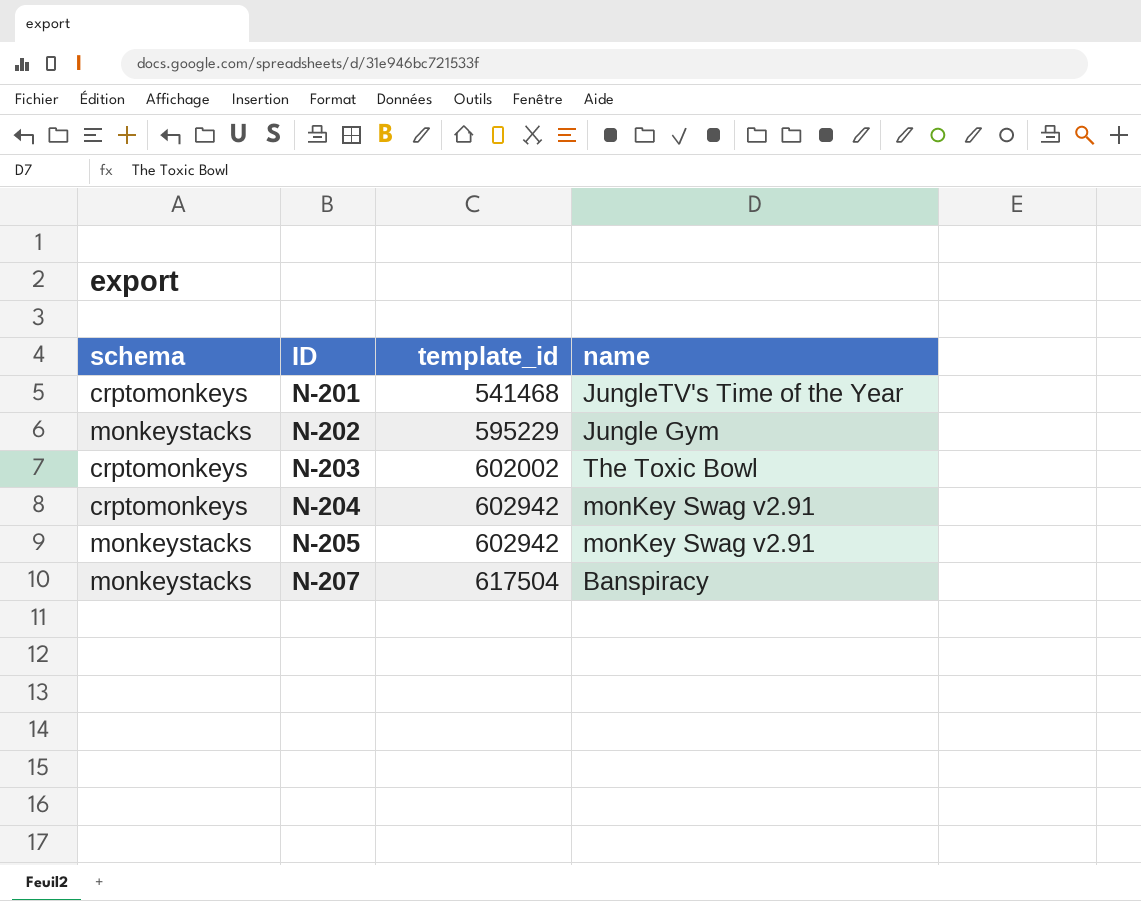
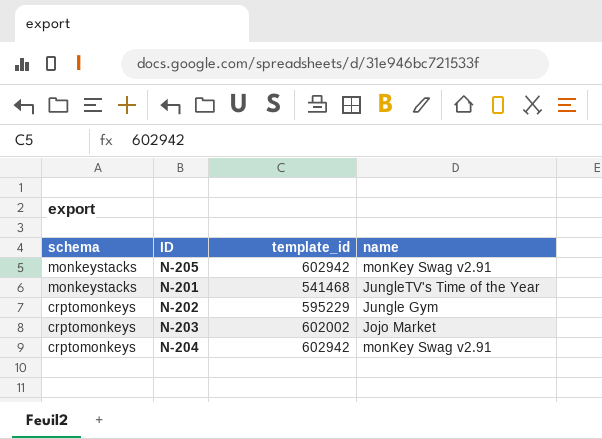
row order: ID ascending -> schema descending
row N-207: monkeystacks | 617504 | Banspiracy -> none
N-201 | schema: crptomonkeys -> monkeystacks
N-202 | schema: monkeystacks -> crptomonkeys
N-203 | name: The Toxic Bowl -> Jojo Market

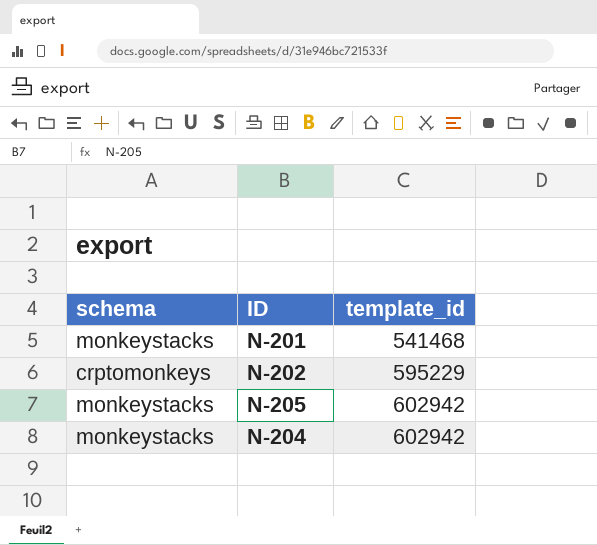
row order: schema descending -> template_id ascending
column name | position: 4 -> none
row N-203: crptomonkeys | 602002 | Jojo Market -> none
N-204 | schema: crptomonkeys -> monkeystacks

